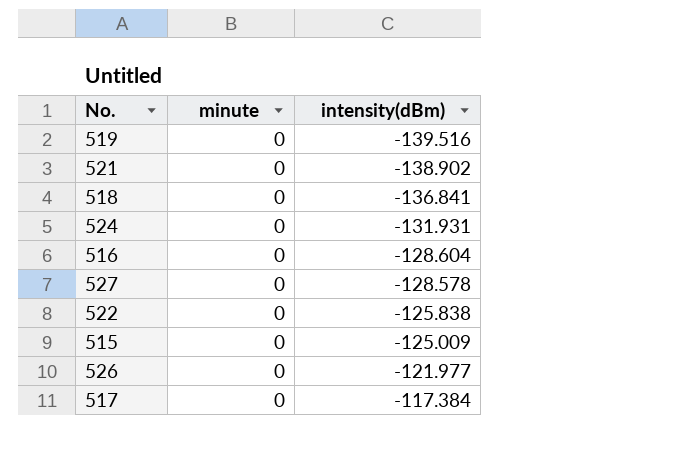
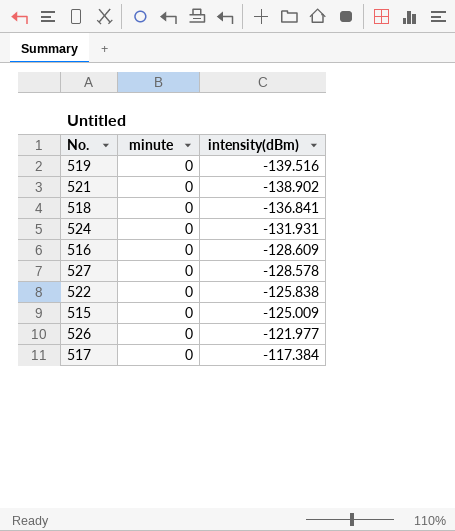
516 | intensity(dBm): -128.604 -> -128.609

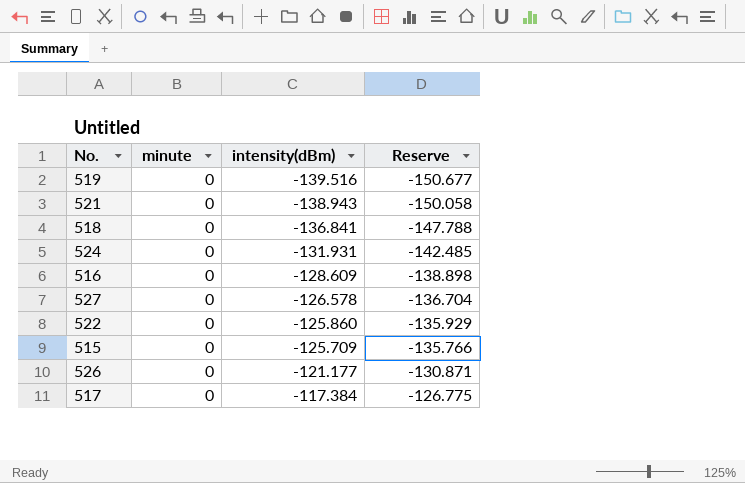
column Reserve | formula: none -> [intensity(dBm)] * 1.08
521 | intensity(dBm): -138.902 -> -138.943
527 | intensity(dBm): -128.578 -> -126.578
522 | intensity(dBm): -125.838 -> -125.860
515 | intensity(dBm): -125.009 -> -125.709
526 | intensity(dBm): -121.977 -> -121.177

